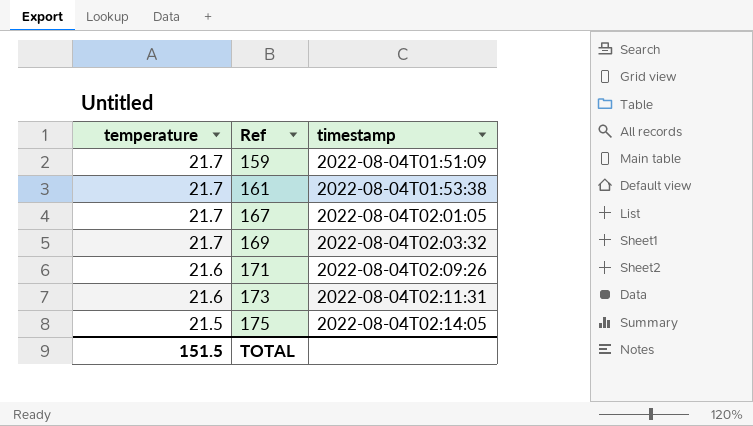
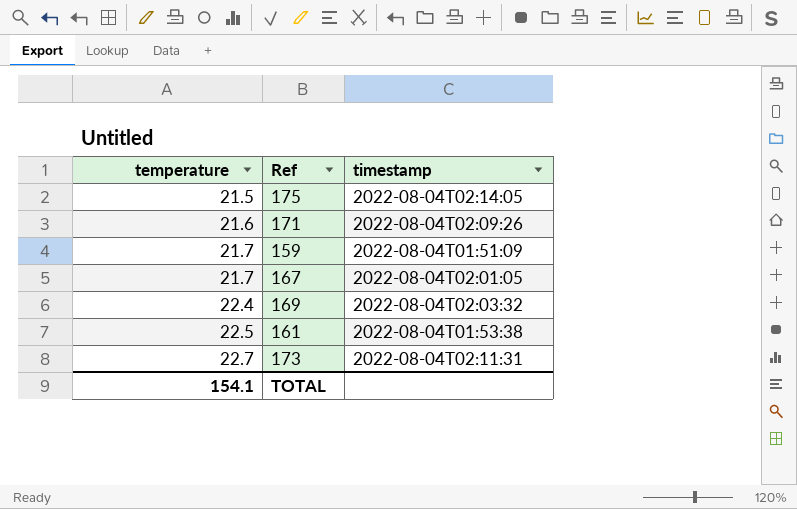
row order: temperature descending -> temperature ascending
169 | temperature: 21.7 -> 22.4
161 | temperature: 21.7 -> 22.5
173 | temperature: 21.6 -> 22.7
TOTAL | temperature: 151.5 -> 154.1

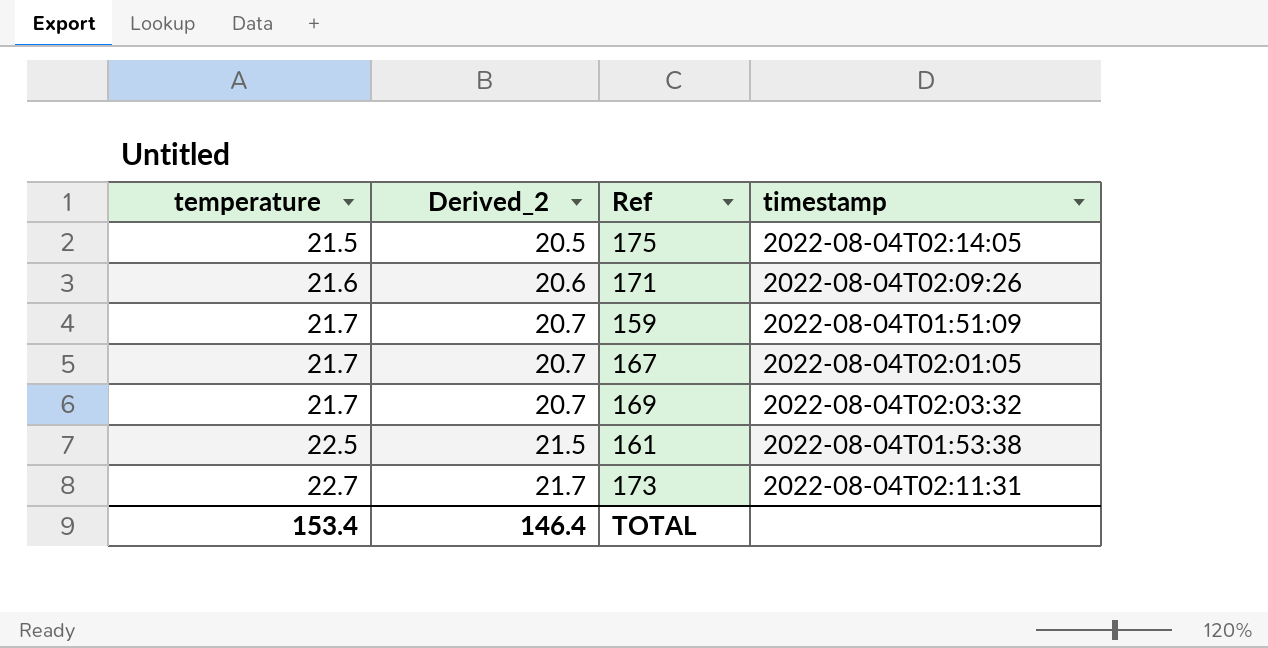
column Derived_2 | formula: none -> [temperature] - 1
169 | temperature: 22.4 -> 21.7
TOTAL | temperature: 154.1 -> 153.4

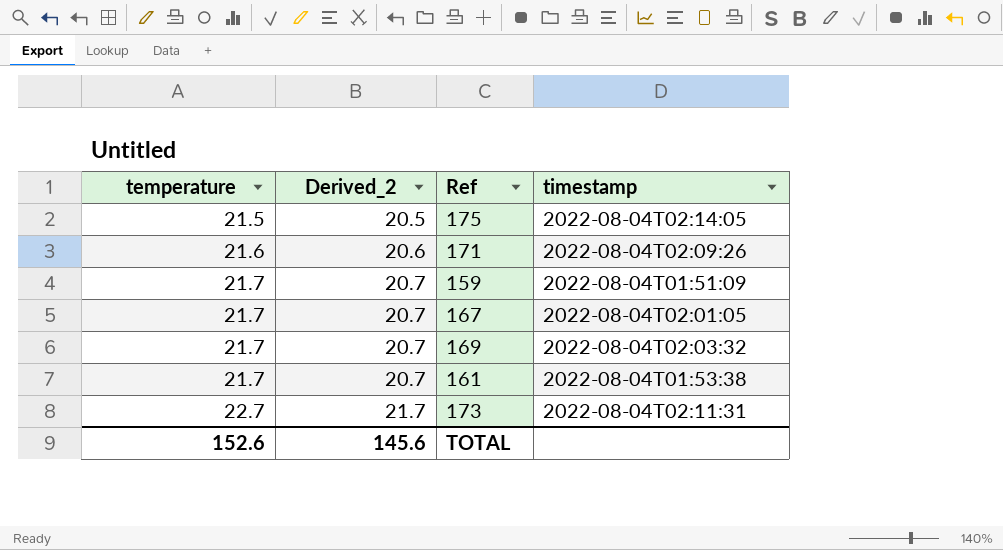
161 | temperature: 22.5 -> 21.7
161 | Derived_2: 21.5 -> 20.7
TOTAL | temperature: 153.4 -> 152.6
TOTAL | Derived_2: 146.4 -> 145.6

